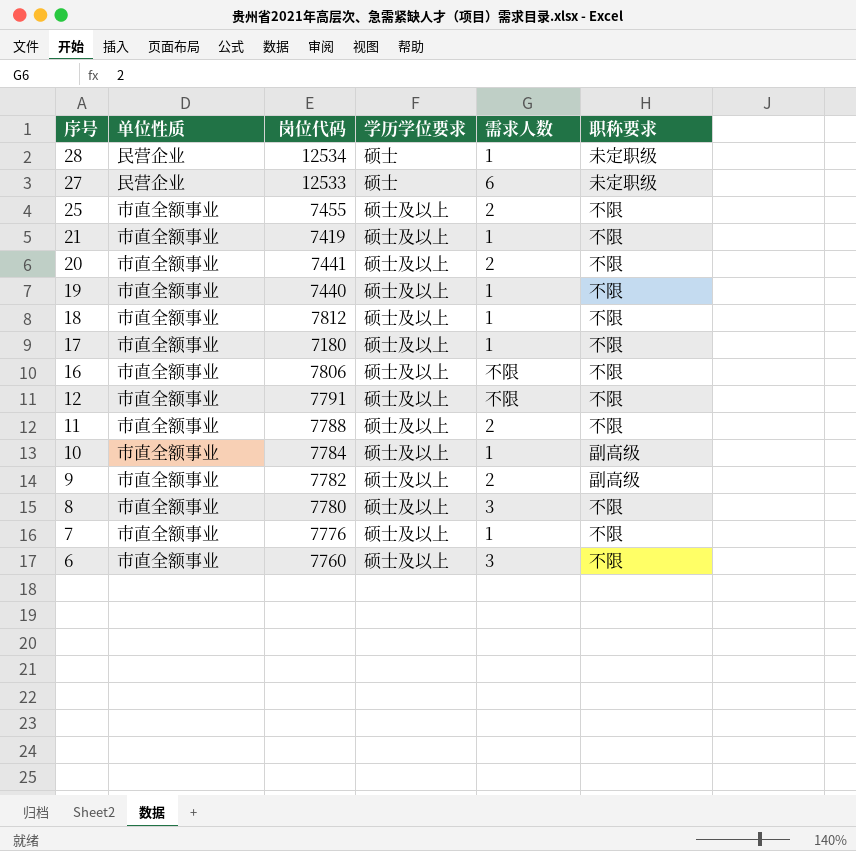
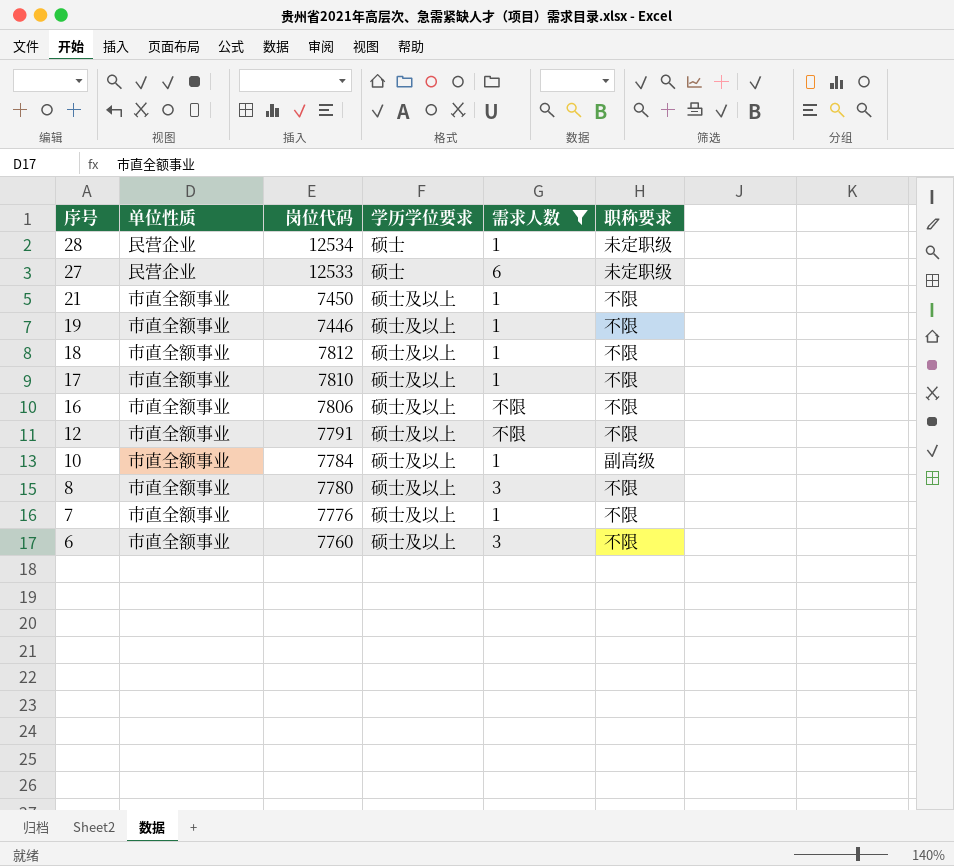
filter: none -> 需求人数 != 2
21 | 岗位代码: 7419 -> 7450
19 | 岗位代码: 7440 -> 7446
17 | 岗位代码: 7180 -> 7810

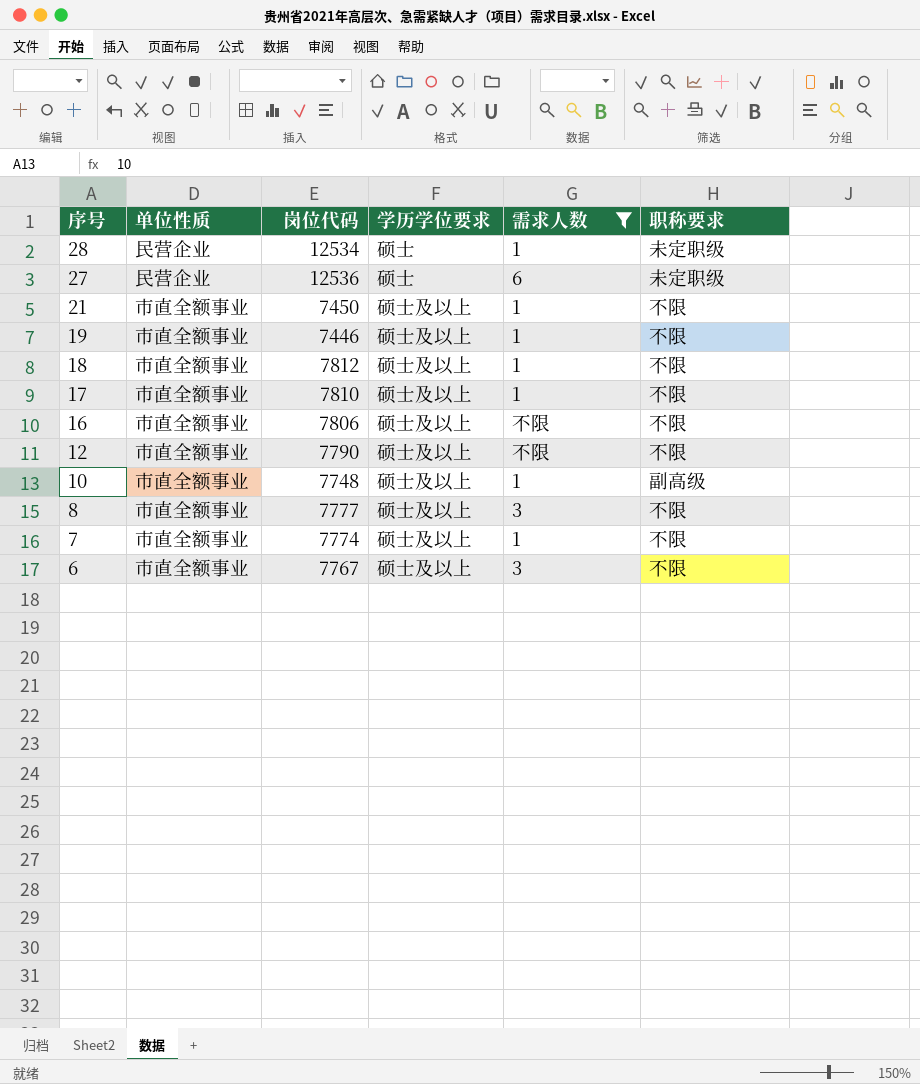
27 | 岗位代码: 12533 -> 12536
12 | 岗位代码: 7791 -> 7790
10 | 岗位代码: 7784 -> 7748
8 | 岗位代码: 7780 -> 7777
7 | 岗位代码: 7776 -> 7774
6 | 岗位代码: 7760 -> 7767

